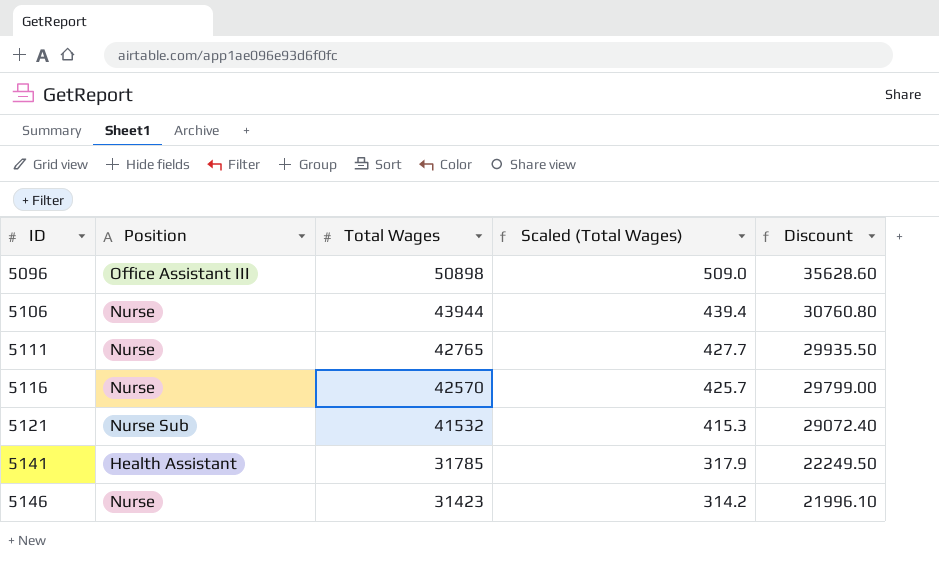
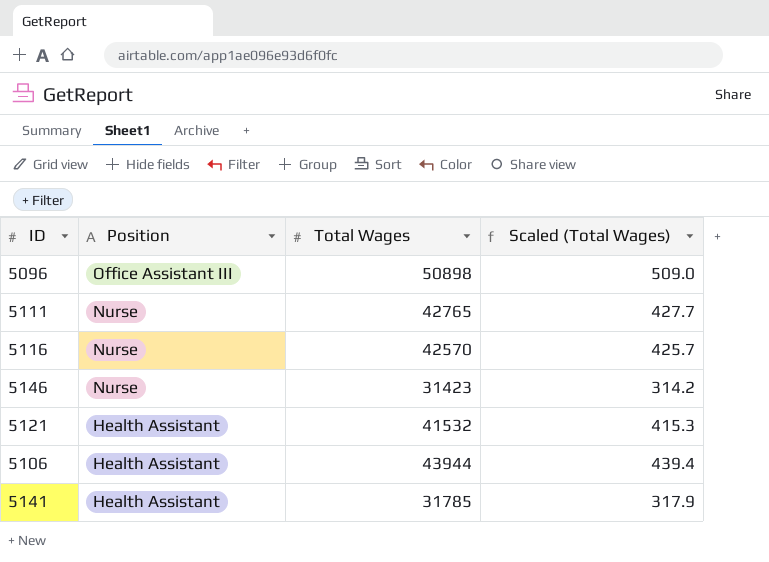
row order: ID ascending -> Position descending
column Discount | formula: [Total Wages] * 0.7 -> none
5121 | Position: Nurse Sub -> Health Assistant
5106 | Position: Nurse -> Health Assistant

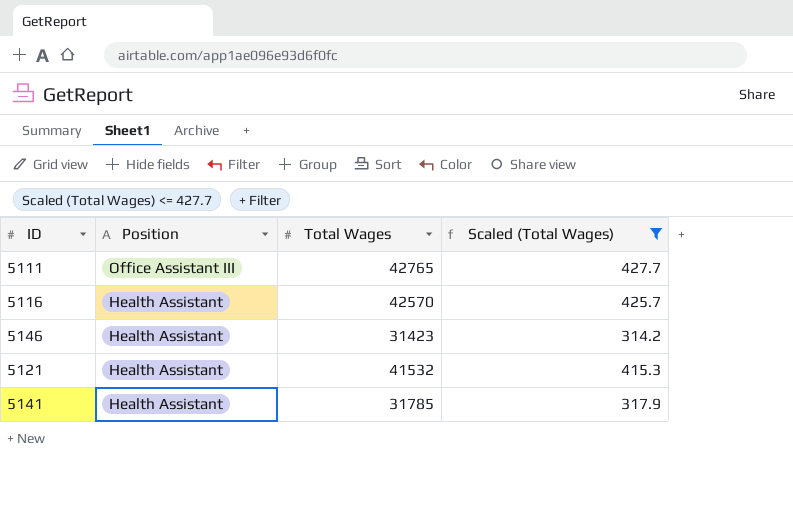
filter: none -> Scaled (Total Wages) <= 427.7
5111 | Position: Nurse -> Office Assistant III
5116 | Position: Nurse -> Health Assistant
5146 | Position: Nurse -> Health Assistant

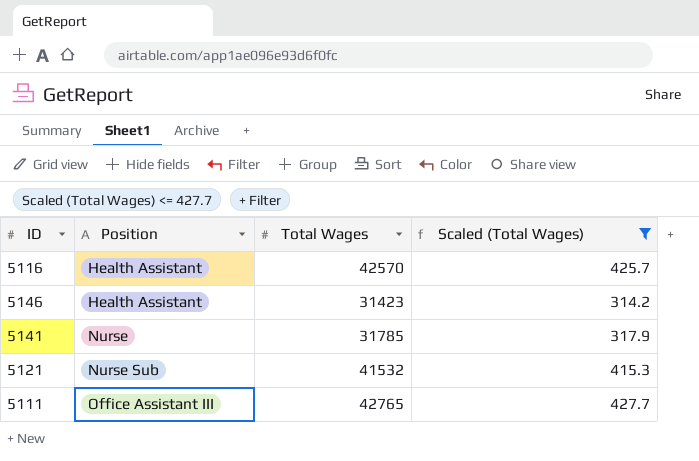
row order: Position descending -> Position ascending
5141 | Position: Health Assistant -> Nurse
5121 | Position: Health Assistant -> Nurse Sub

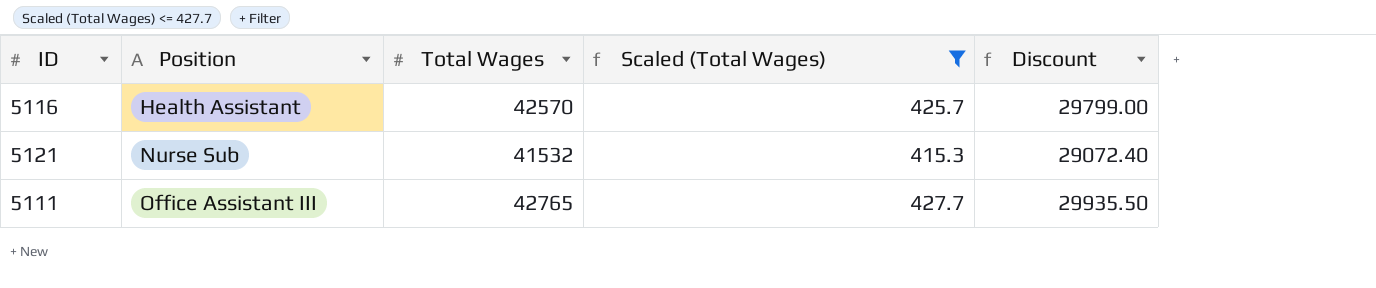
column Discount | formula: none -> [Total Wages] * 0.7
row 5146: Health Assistant | 31423 | 314.2 -> none
row 5141: Nurse | 31785 | 317.9 -> none

